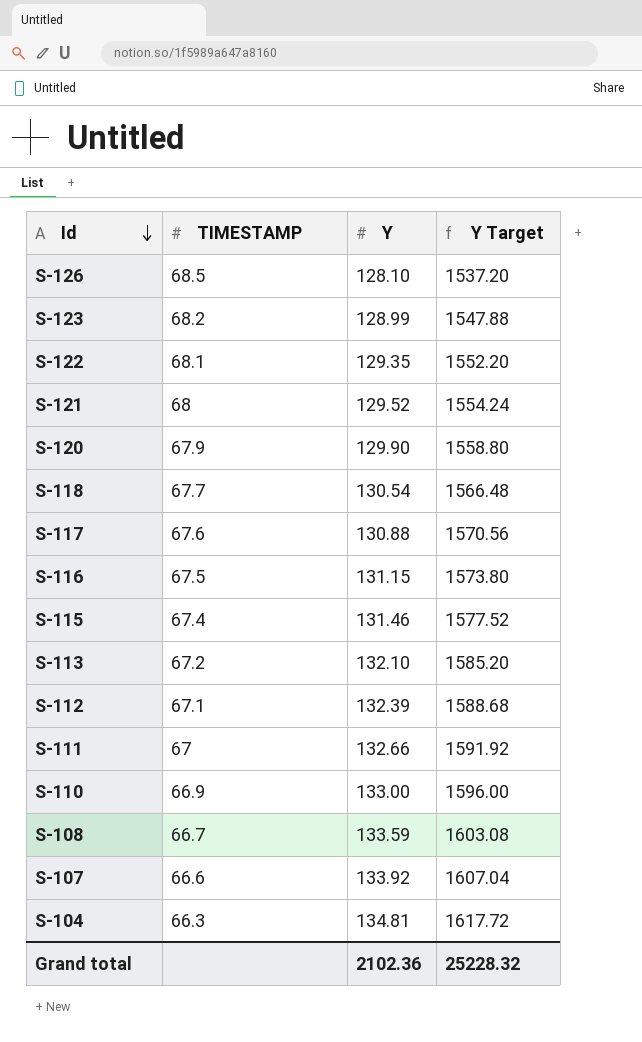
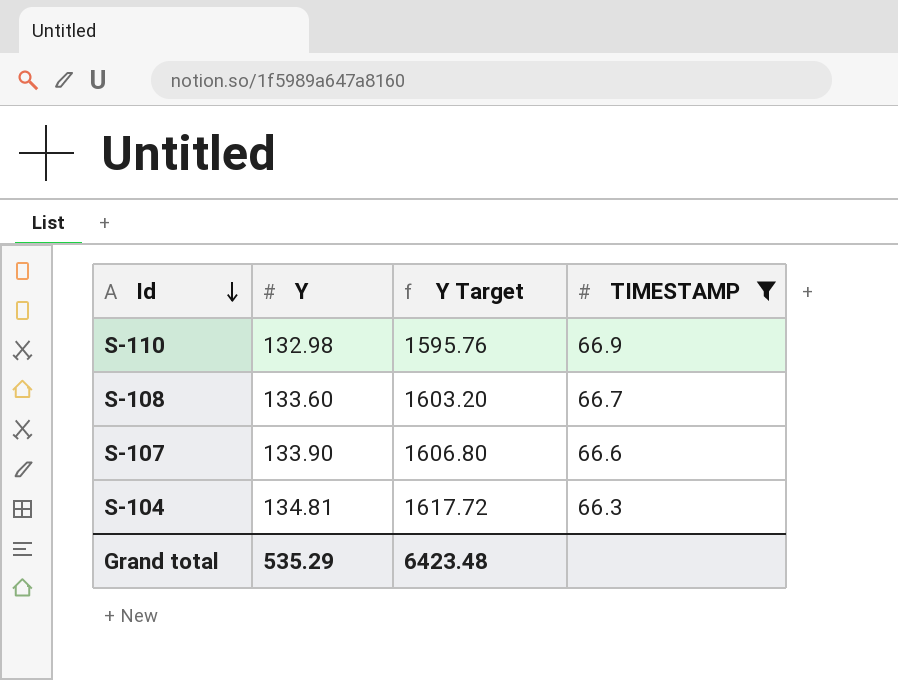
filter: none -> TIMESTAMP <= 66.9
column TIMESTAMP | position: 2 -> 4
S-110 | Y: 133.00 -> 132.98
S-110 | Y Target: 1596.00 -> 1595.76
S-108 | Y: 133.59 -> 133.60
S-108 | Y Target: 1603.08 -> 1603.20
S-107 | Y: 133.92 -> 133.90
S-107 | Y Target: 1607.04 -> 1606.80
Grand total | Y: 2102.36 -> 535.29
Grand total | Y Target: 25228.32 -> 6423.48

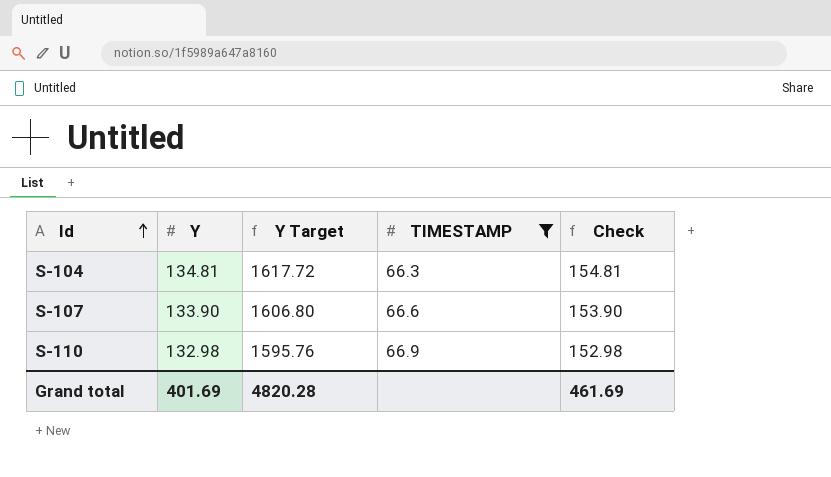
row order: Id descending -> Id ascending
column Check | formula: none -> [Y] + 20
row S-108: 133.60 | 1603.20 | 66.7 -> none
Grand total | Y: 535.29 -> 401.69
Grand total | Y Target: 6423.48 -> 4820.28

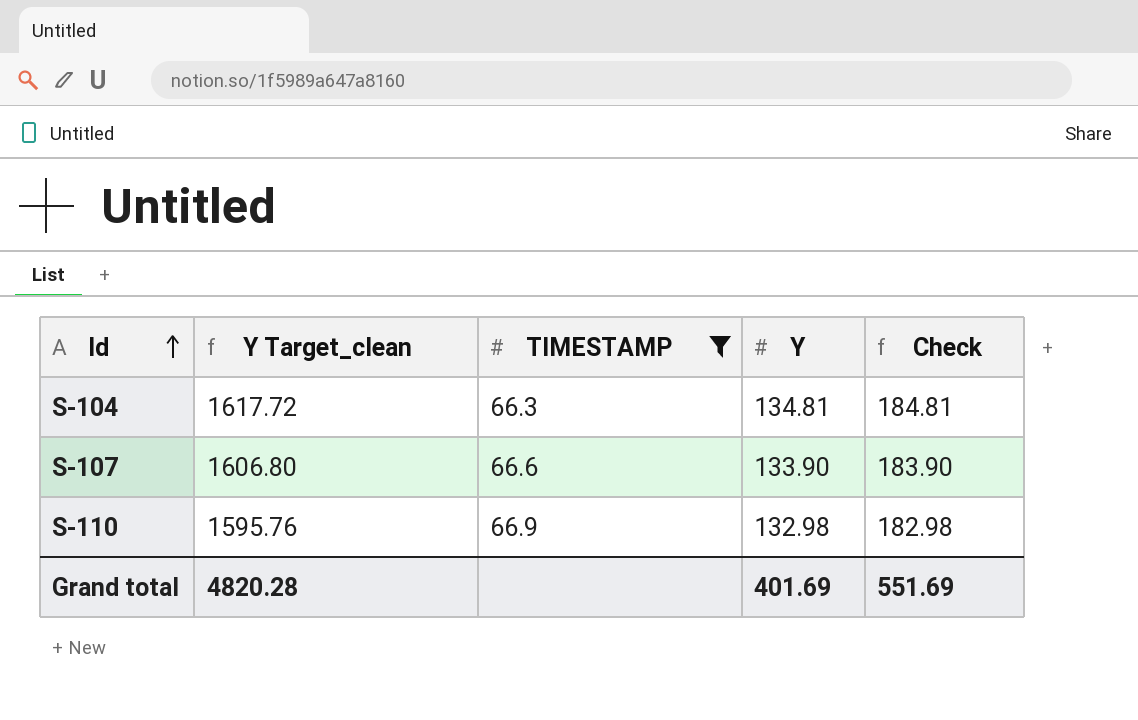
column name: Y Target -> Y Target_clean
column Y | position: 2 -> 4
column Check | formula: [Y] + 20 -> [Y] + 50
Grand total | Check: 461.69 -> 551.69

